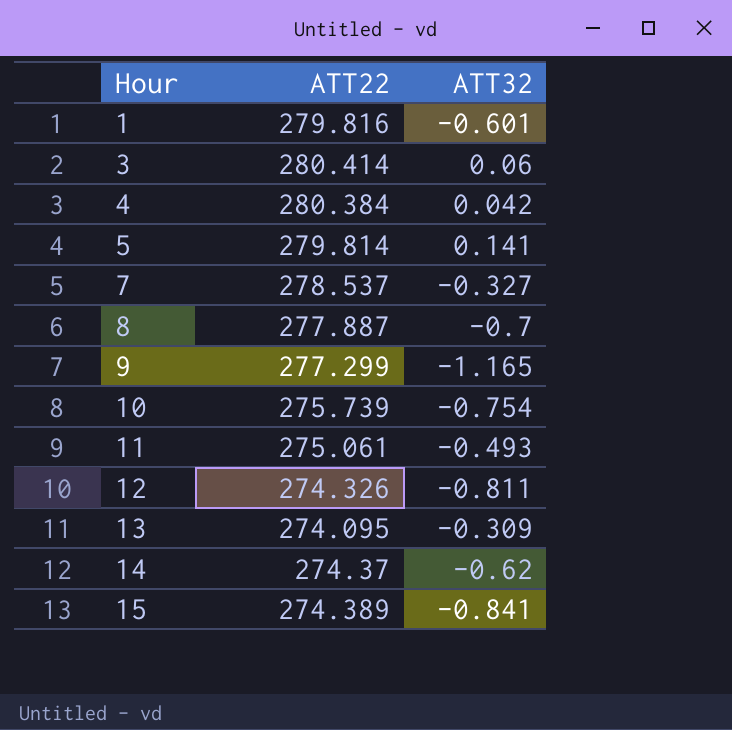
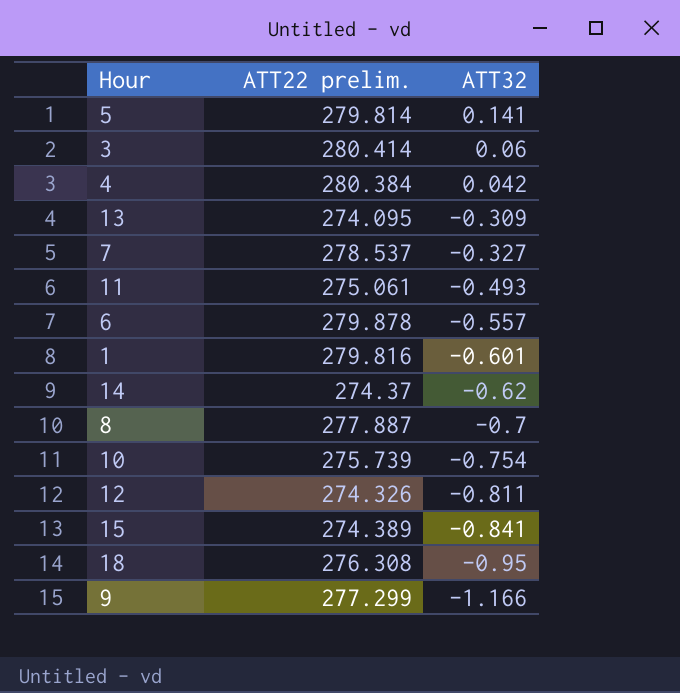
row order: Hour ascending -> ATT32 descending
column name: ATT22 -> ATT22 prelim.
row 6: none -> 279.878 | -0.557
row 18: none -> 276.308 | -0.95
9 | ATT32: -1.165 -> -1.166

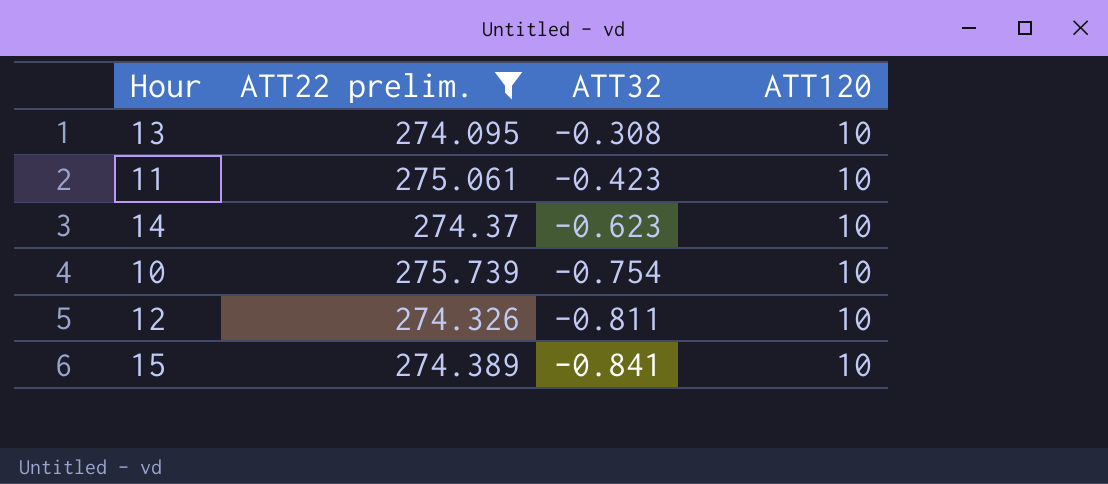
filter: none -> ATT22 prelim. <= 275.739
column ATT120 | position: none -> 4
13 | ATT32: -0.309 -> -0.308
11 | ATT32: -0.493 -> -0.423
14 | ATT32: -0.62 -> -0.623

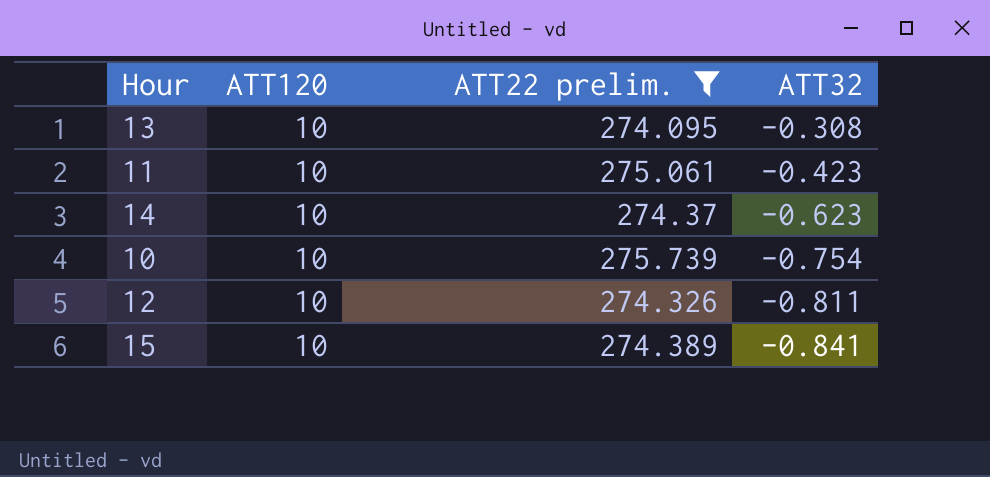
column ATT120 | position: 4 -> 2

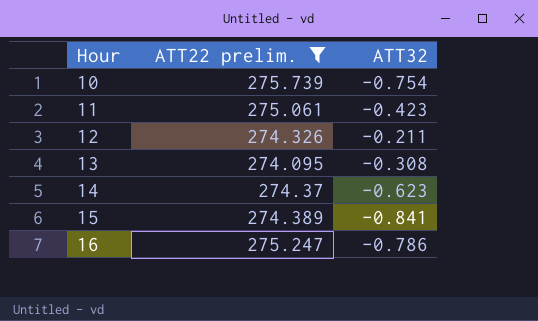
row order: ATT32 descending -> Hour ascending
column ATT120 | position: 2 -> none
12 | ATT32: -0.811 -> -0.211
row 16: none -> 275.247 | -0.786

